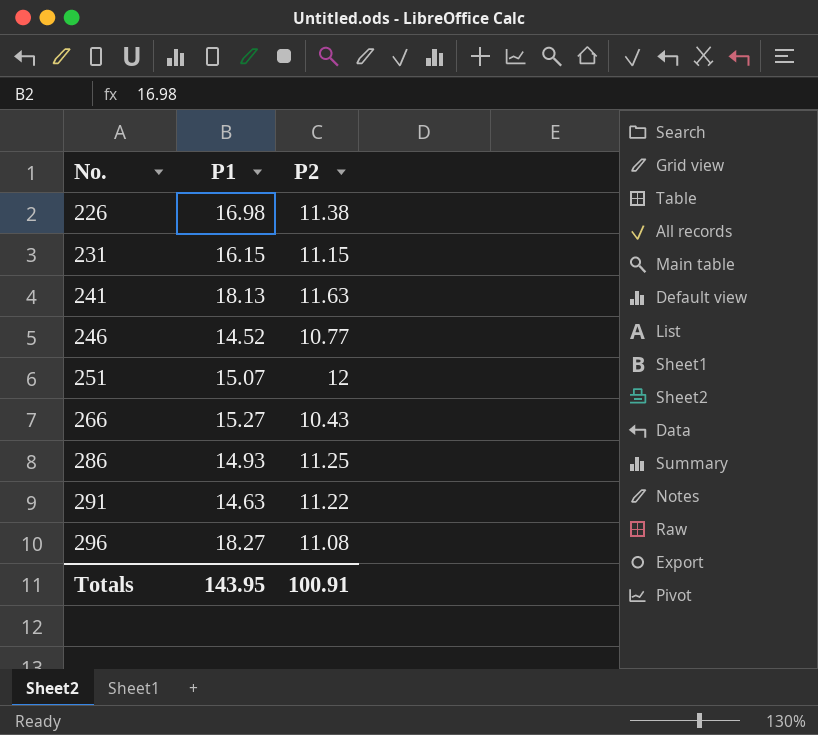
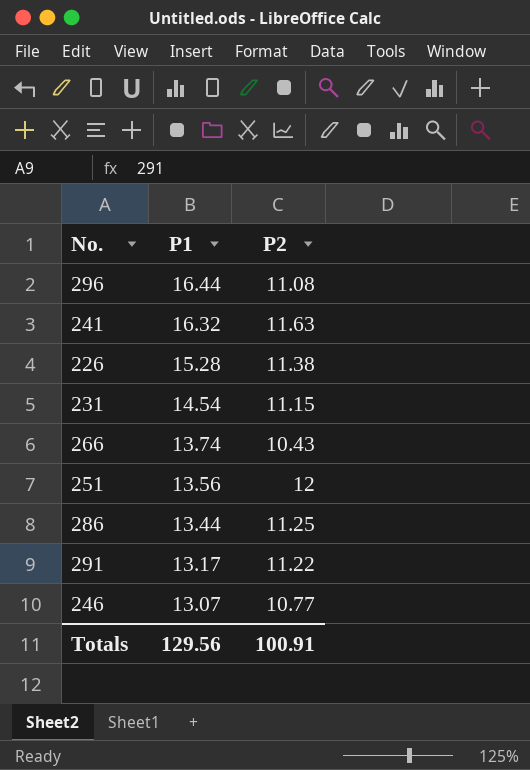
row order: No. ascending -> P1 descending
296 | P1: 18.27 -> 16.44
241 | P1: 18.13 -> 16.32
226 | P1: 16.98 -> 15.28
231 | P1: 16.15 -> 14.54
266 | P1: 15.27 -> 13.74
251 | P1: 15.07 -> 13.56
286 | P1: 14.93 -> 13.44
291 | P1: 14.63 -> 13.17
246 | P1: 14.52 -> 13.07
Totals | P1: 143.95 -> 129.56

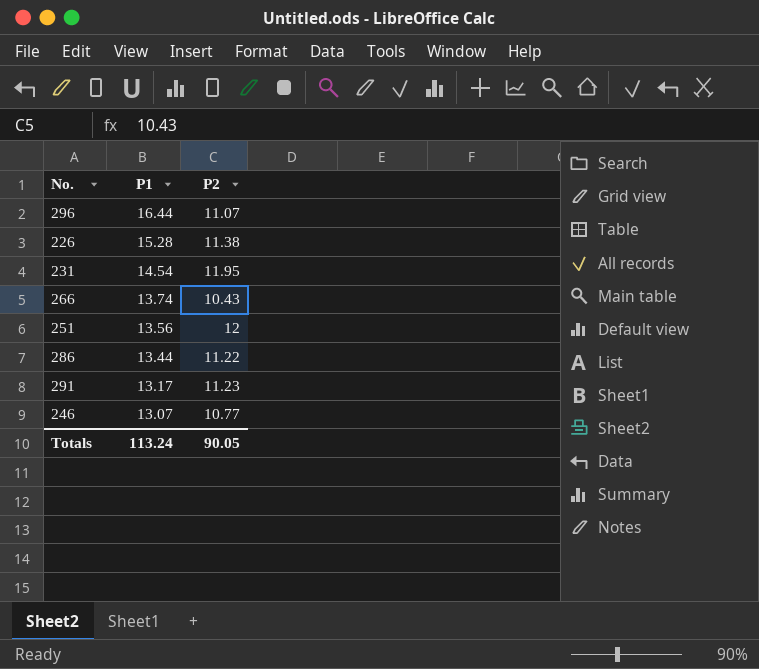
row 241: 16.32 | 11.63 -> none
296 | P2: 11.08 -> 11.07
231 | P2: 11.15 -> 11.95
286 | P2: 11.25 -> 11.22
291 | P2: 11.22 -> 11.23
Totals | P1: 129.56 -> 113.24
Totals | P2: 100.91 -> 90.05

